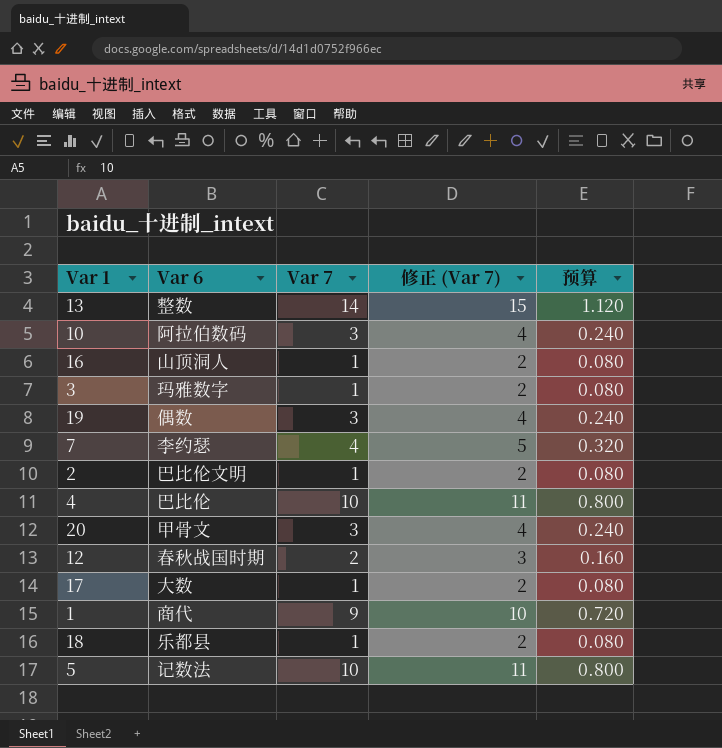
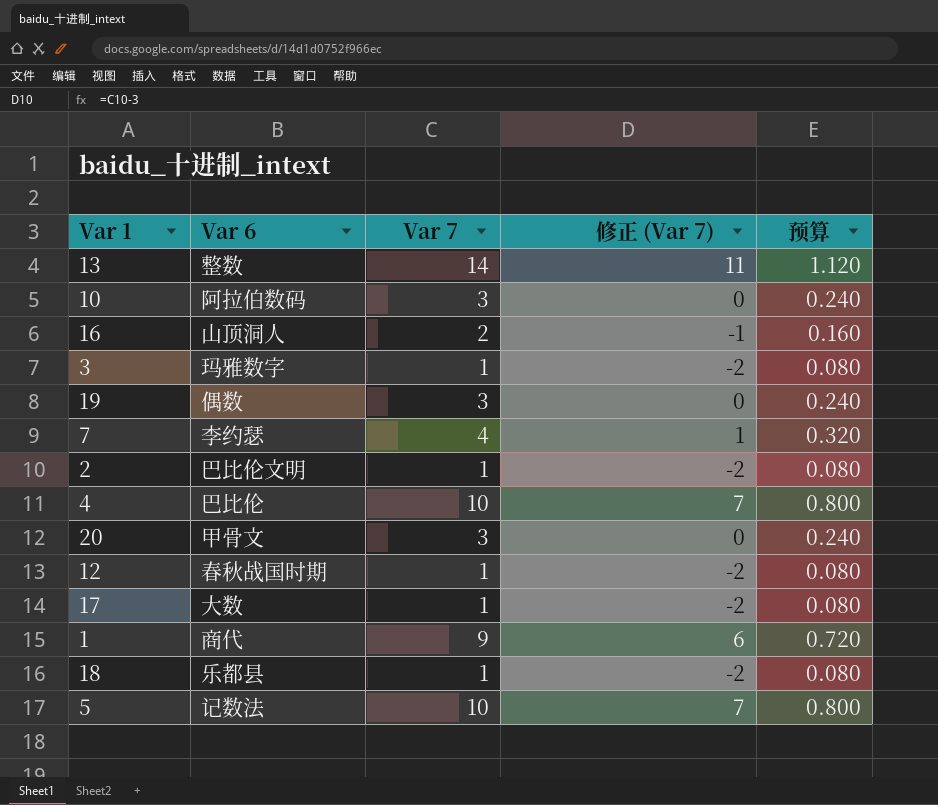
column 修正 (Var 7) | formula: [Var 7] + 1 -> [Var 7] - 3
16 | Var 7: 1 -> 2
16 | 预算: 0.080 -> 0.160
12 | Var 7: 2 -> 1
12 | 预算: 0.160 -> 0.080

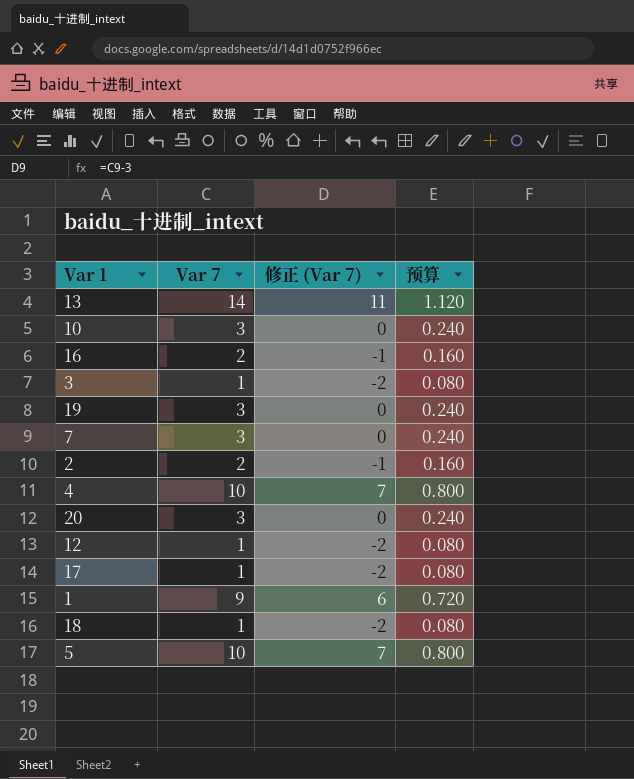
column Var 6 | position: 2 -> none
7 | Var 7: 4 -> 3
7 | 修正 (Var 7): 1 -> 0
7 | 预算: 0.320 -> 0.240
2 | Var 7: 1 -> 2
2 | 修正 (Var 7): -2 -> -1
2 | 预算: 0.080 -> 0.160

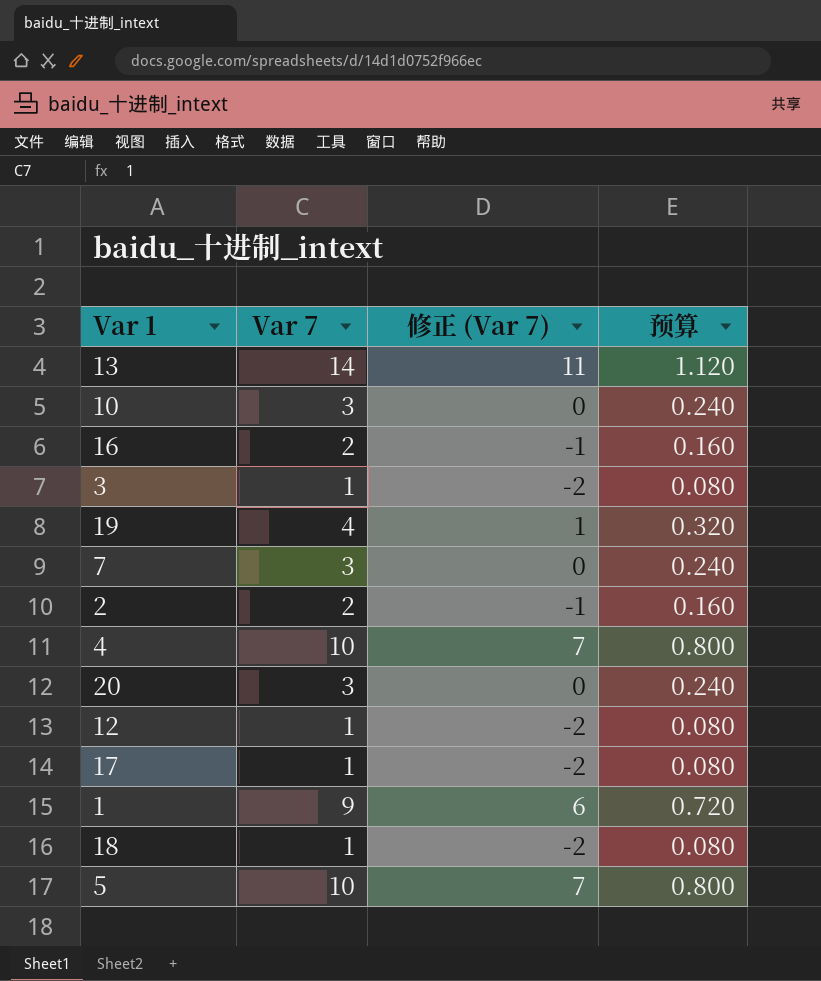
19 | Var 7: 3 -> 4
19 | 修正 (Var 7): 0 -> 1
19 | 预算: 0.240 -> 0.320

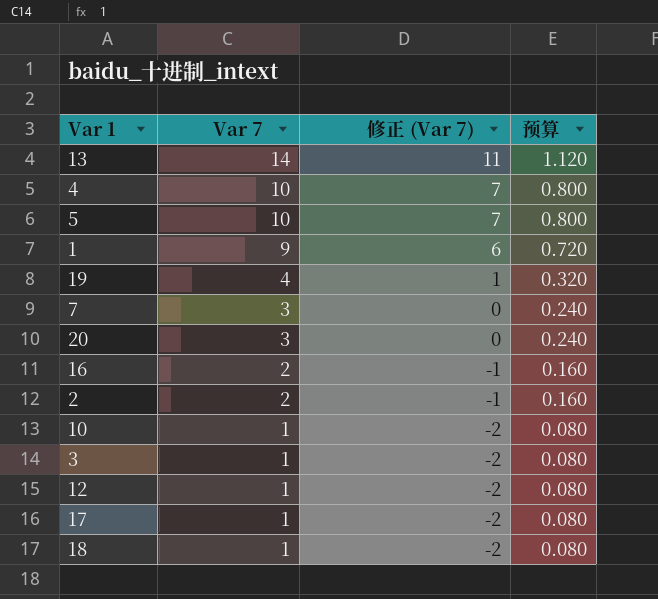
row order: none -> Var 7 descending
10 | Var 7: 3 -> 1
10 | 修正 (Var 7): 0 -> -2
10 | 预算: 0.240 -> 0.080

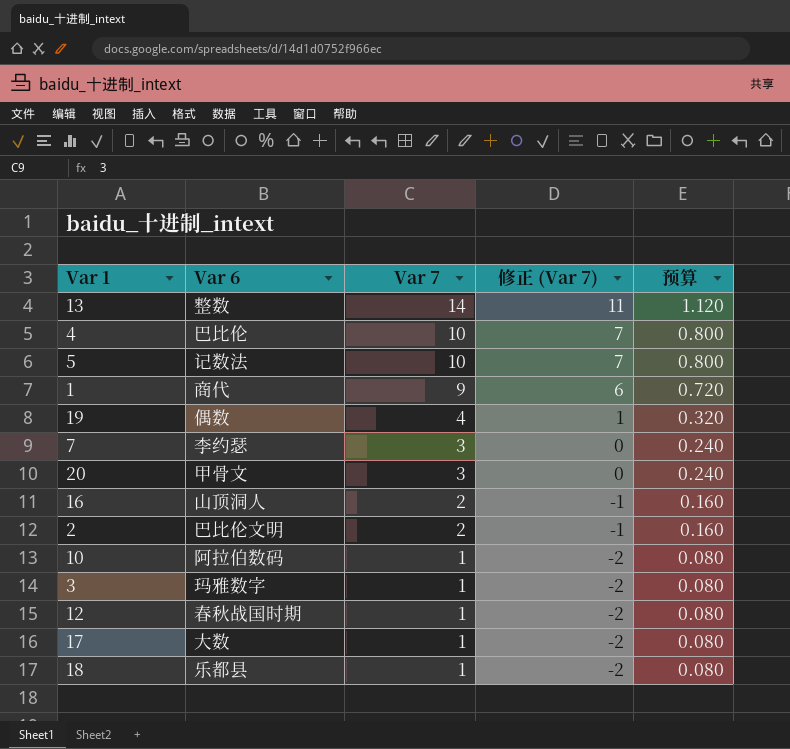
column Var 6 | position: none -> 2

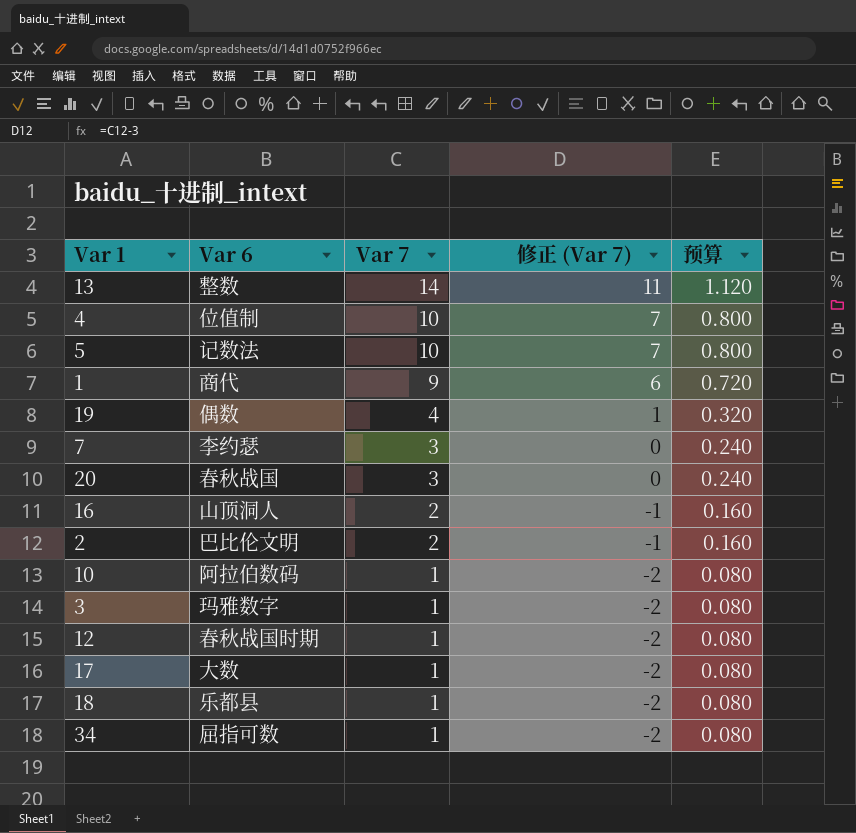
4 | Var 6: 巴比伦 -> 位值制
20 | Var 6: 甲骨文 -> 春秋战国
row 34: none -> 屈指可数 | 1 | -2 | 0.080

